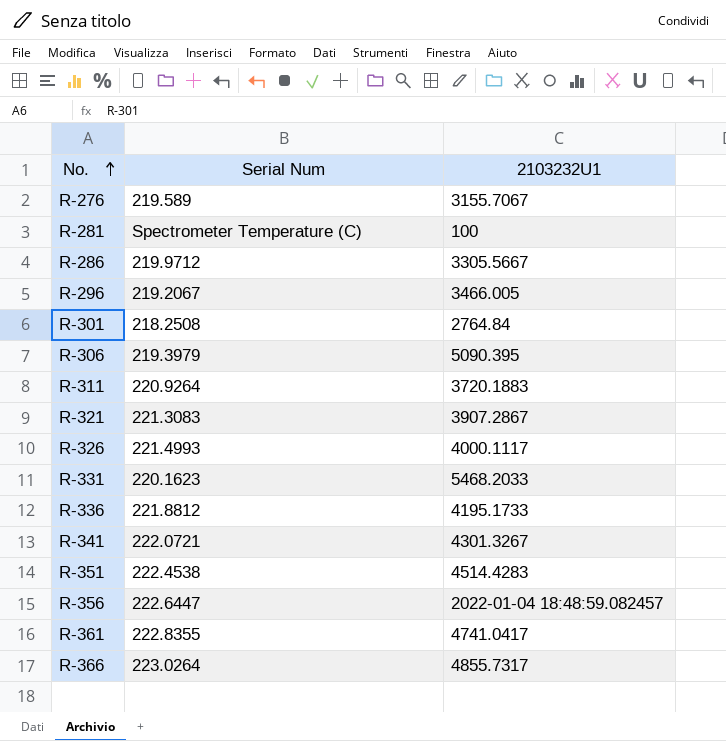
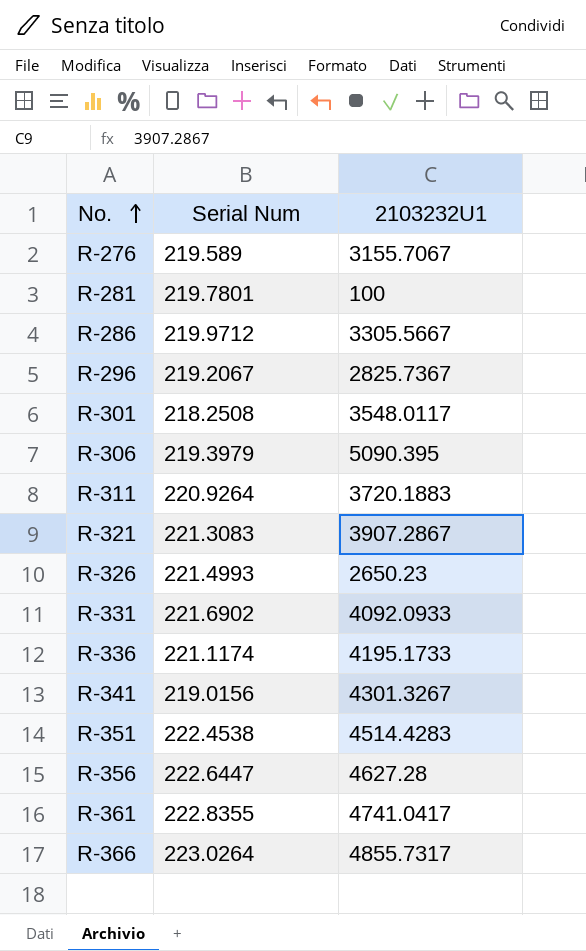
R-281 | Serial Num: Spectrometer Temperature (C) -> 219.7801
R-296 | 2103232U1: 3466.005 -> 2825.7367
R-301 | 2103232U1: 2764.84 -> 3548.0117
R-326 | 2103232U1: 4000.1117 -> 2650.23
R-331 | Serial Num: 220.1623 -> 221.6902
R-331 | 2103232U1: 5468.2033 -> 4092.0933
R-336 | Serial Num: 221.8812 -> 221.1174
R-341 | Serial Num: 222.0721 -> 219.0156
R-356 | 2103232U1: 2022-01-04 18:48:59.082457 -> 4627.28

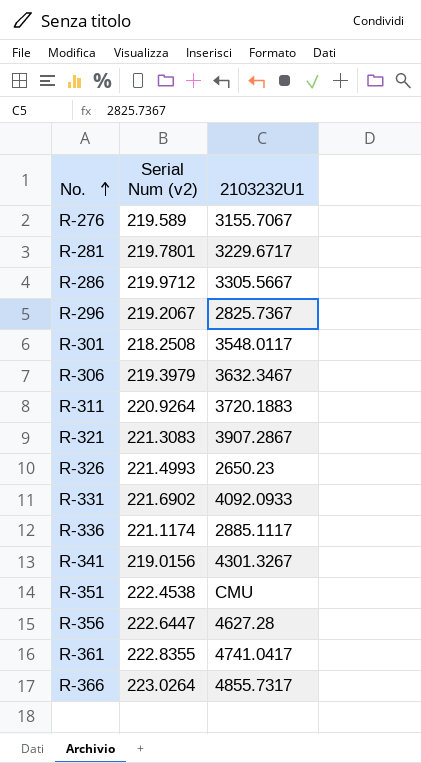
column name: Serial Num -> Serial Num (v2)
R-281 | 2103232U1: 100 -> 3229.6717
R-306 | 2103232U1: 5090.395 -> 3632.3467
R-336 | 2103232U1: 4195.1733 -> 2885.1117
R-351 | 2103232U1: 4514.4283 -> CMU

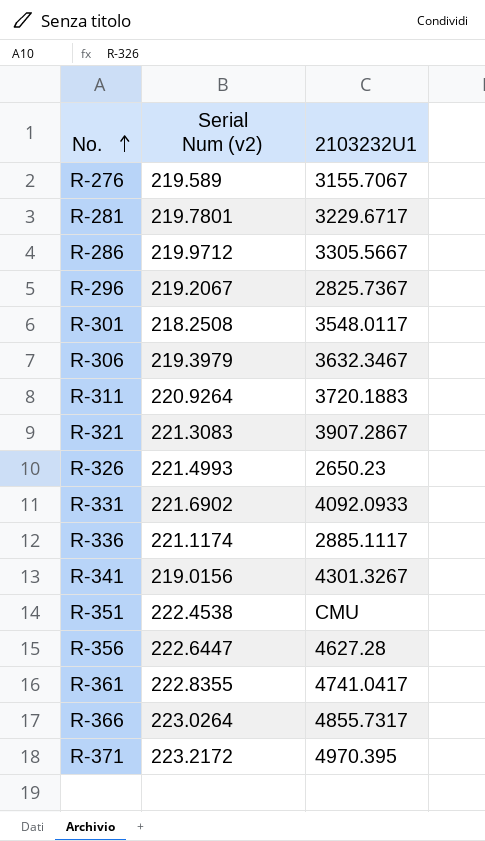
row R-371: none -> 223.2172 | 4970.395

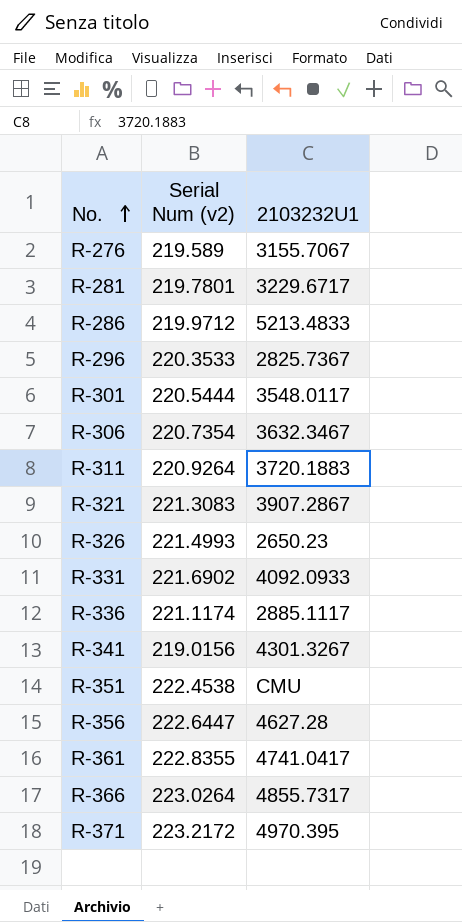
R-286 | 2103232U1: 3305.5667 -> 5213.4833
R-296 | Serial Num (v2): 219.2067 -> 220.3533
R-301 | Serial Num (v2): 218.2508 -> 220.5444
R-306 | Serial Num (v2): 219.3979 -> 220.7354

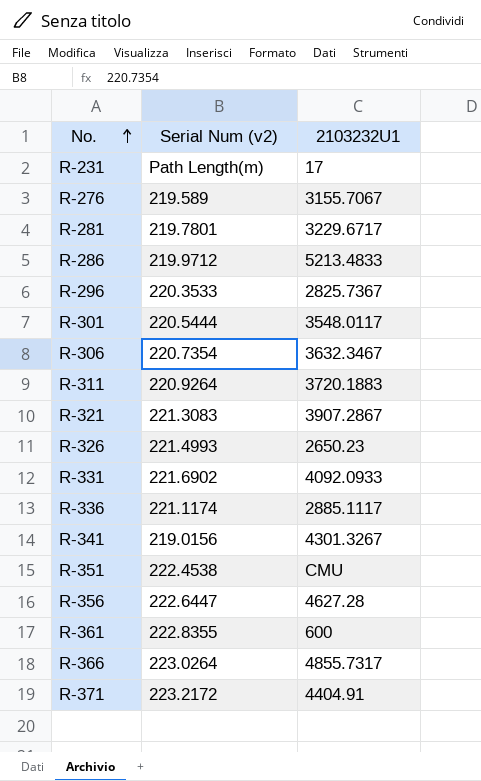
row R-231: none -> Path Length(m) | 17
R-361 | 2103232U1: 4741.0417 -> 600
R-371 | 2103232U1: 4970.395 -> 4404.91

